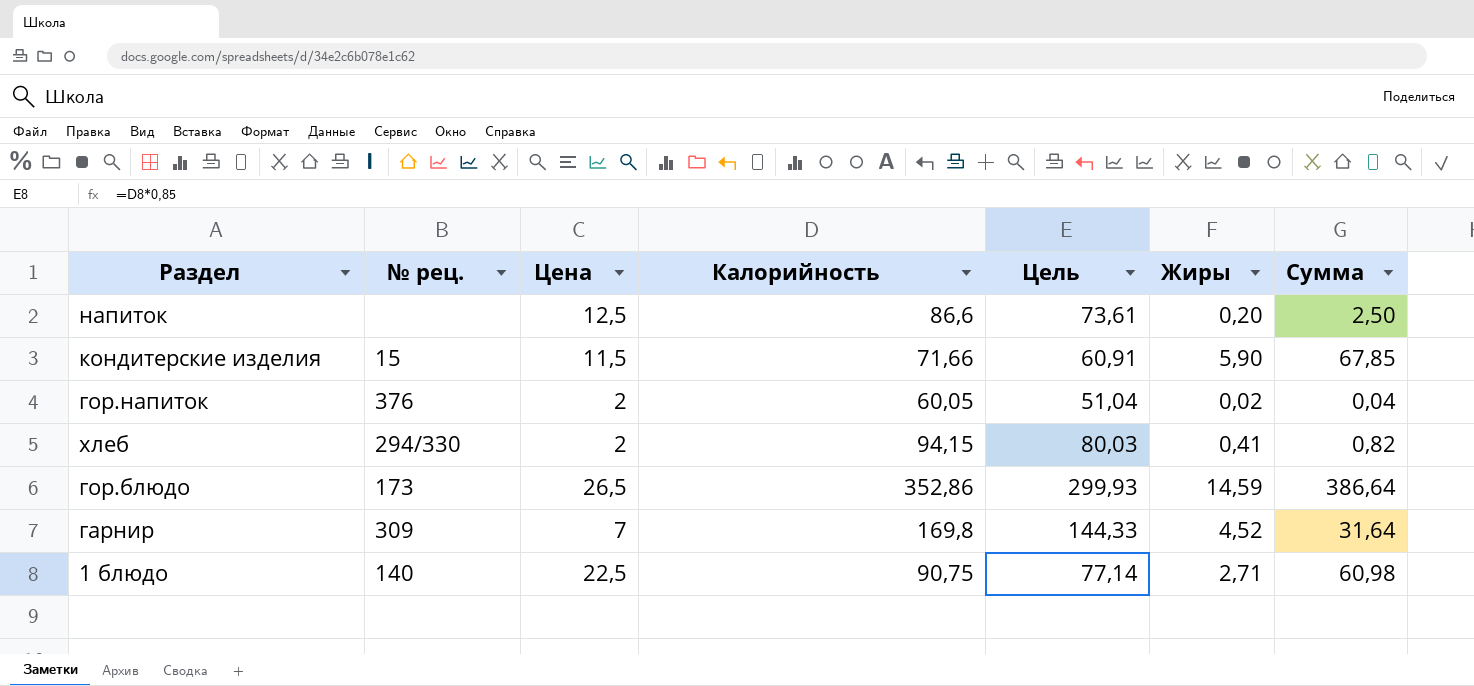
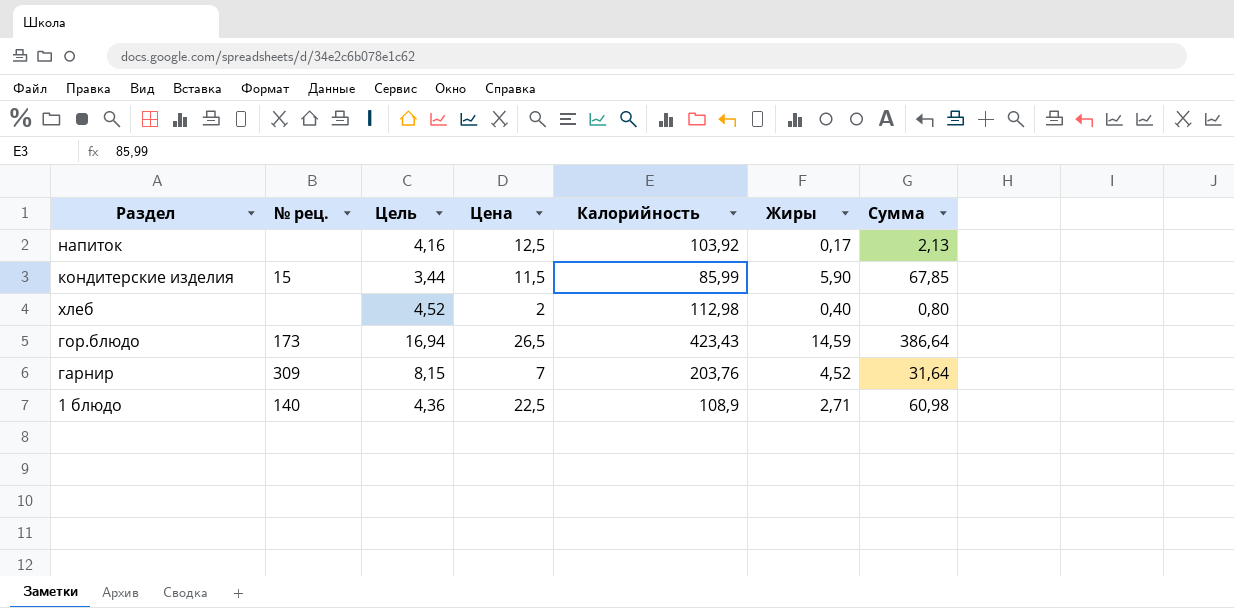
column Цель | formula: [Калорийность] * 0,85 -> [Калорийность] * 0,04
column Цель | position: 5 -> 3
row гор.напиток: 376 | 2 | 60,05 | 51,04 | 0,02 | 0,04 -> none
напиток | Калорийность: 86,6 -> 103,92
напиток | Жиры: 0,20 -> 0,17
напиток | Сумма: 2,50 -> 2,13
кондитерские изделия | Калорийность: 71,66 -> 85,99
хлеб | № рец.: 294/330 -> none
хлеб | Калорийность: 94,15 -> 112,98
хлеб | Жиры: 0,41 -> 0,40
хлеб | Сумма: 0,82 -> 0,80
гор.блюдо | Калорийность: 352,86 -> 423,43
гарнир | Калорийность: 169,8 -> 203,76
1 блюдо | Калорийность: 90,75 -> 108,9

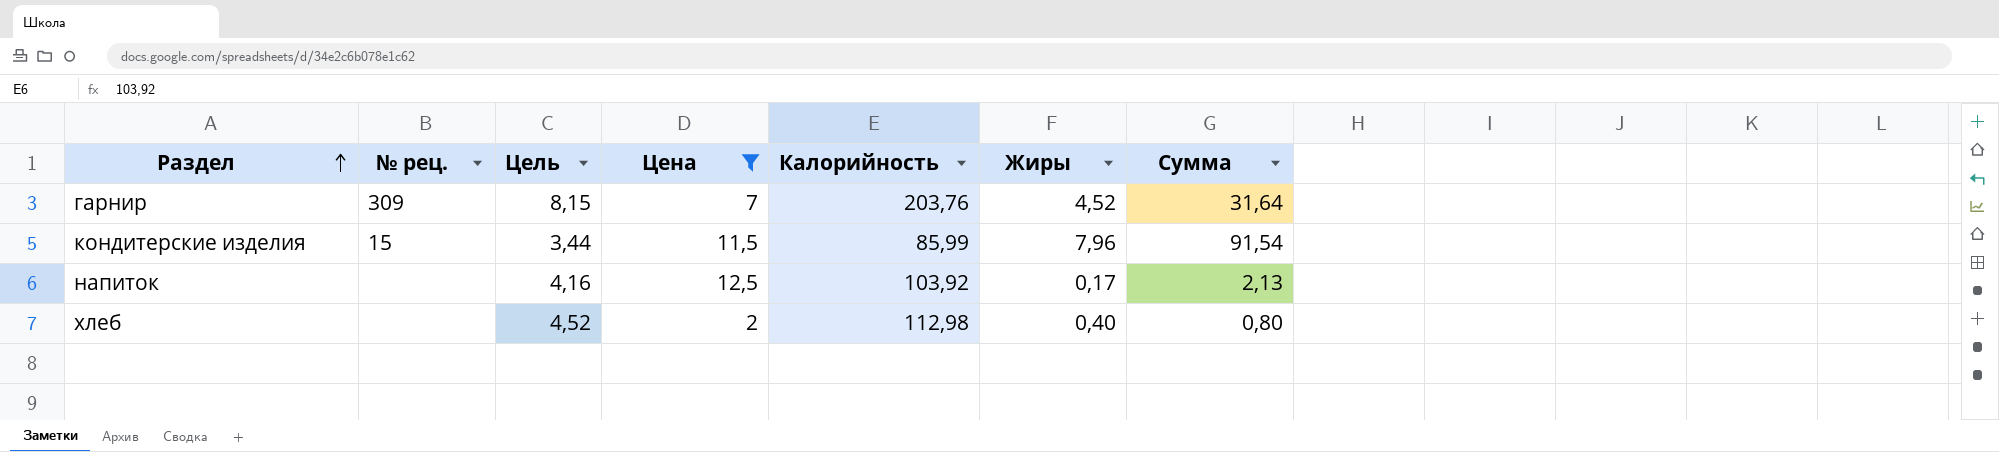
filter: none -> Цена <= 12,5
row order: none -> Раздел ascending
кондитерские изделия | Жиры: 5,90 -> 7,96
кондитерские изделия | Сумма: 67,85 -> 91,54

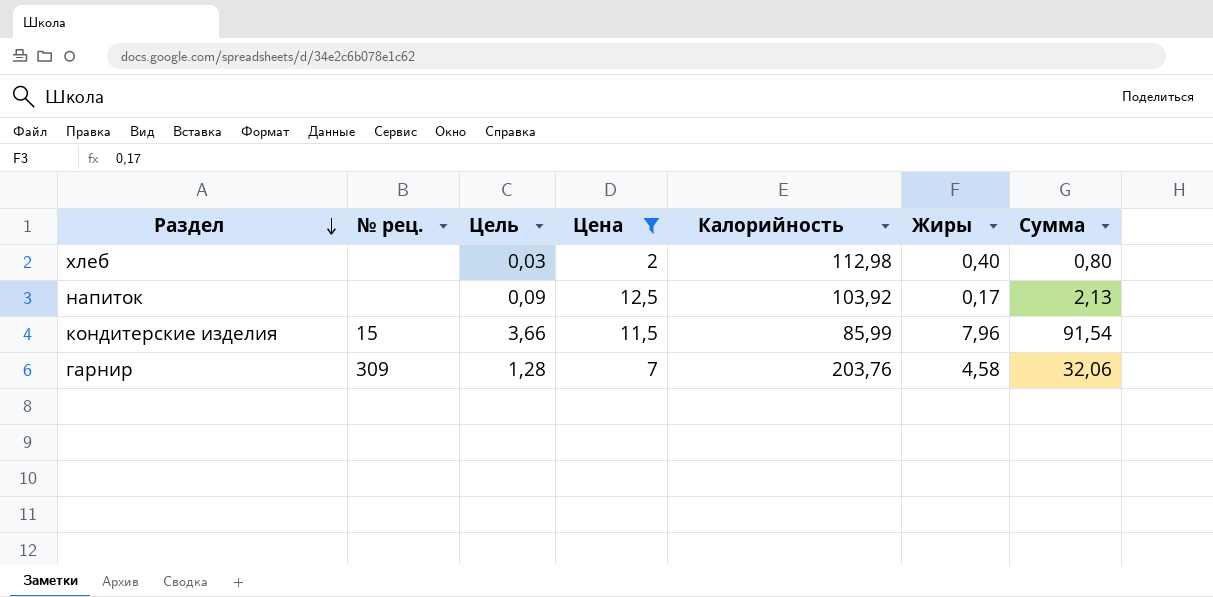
row order: Раздел ascending -> Раздел descending
column Цель | formula: [Калорийность] * 0,04 -> [Сумма] * 0,04
гарнир | Жиры: 4,52 -> 4,58
гарнир | Сумма: 31,64 -> 32,06

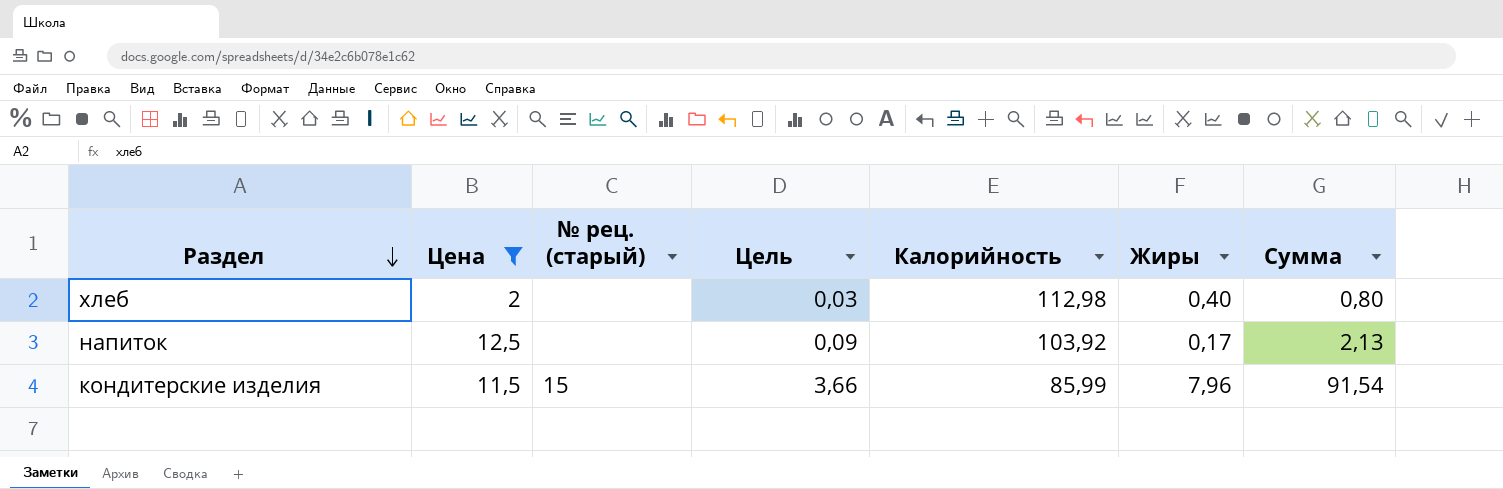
column Цена | position: 4 -> 2
column name: № рец. -> № рец. (старый)
row гарнир: 309 | 1,28 | 7 | 203,76 | 4,58 | 32,06 -> none

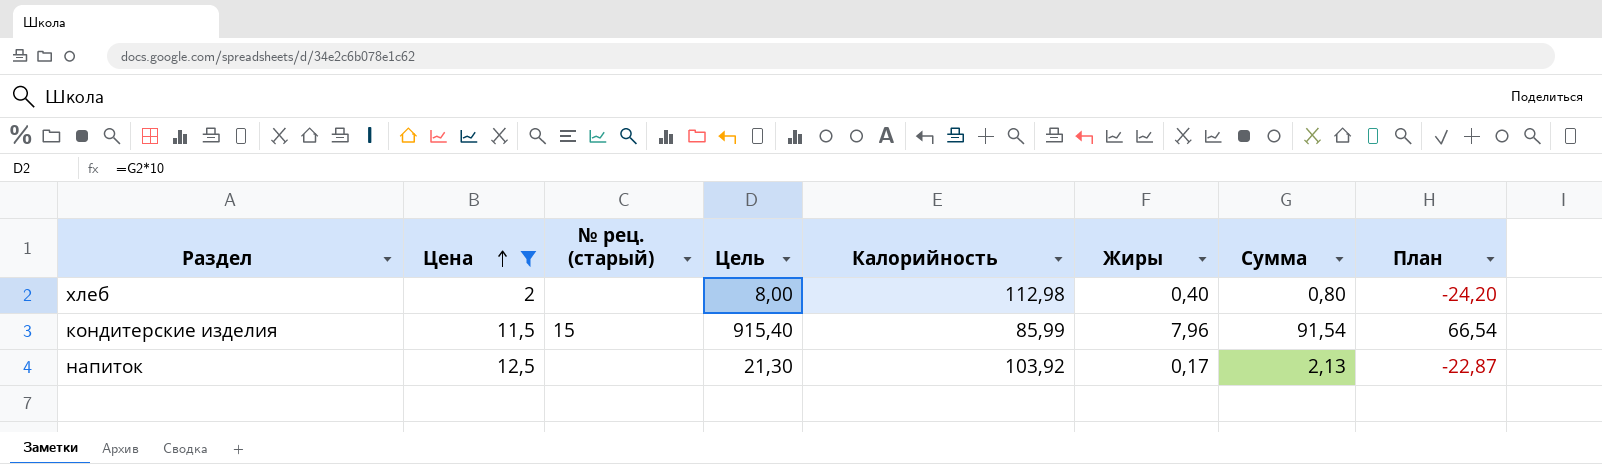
row order: Раздел descending -> Цена ascending
column Цель | formula: [Сумма] * 0,04 -> [Сумма] * 10
column План | formula: none -> [Сумма] - 25

